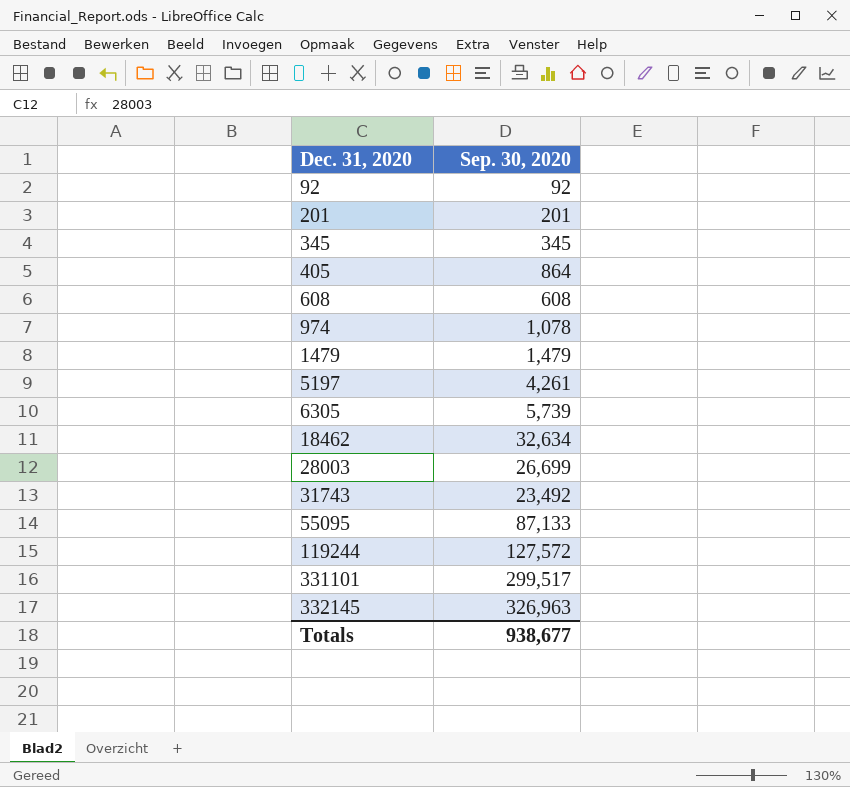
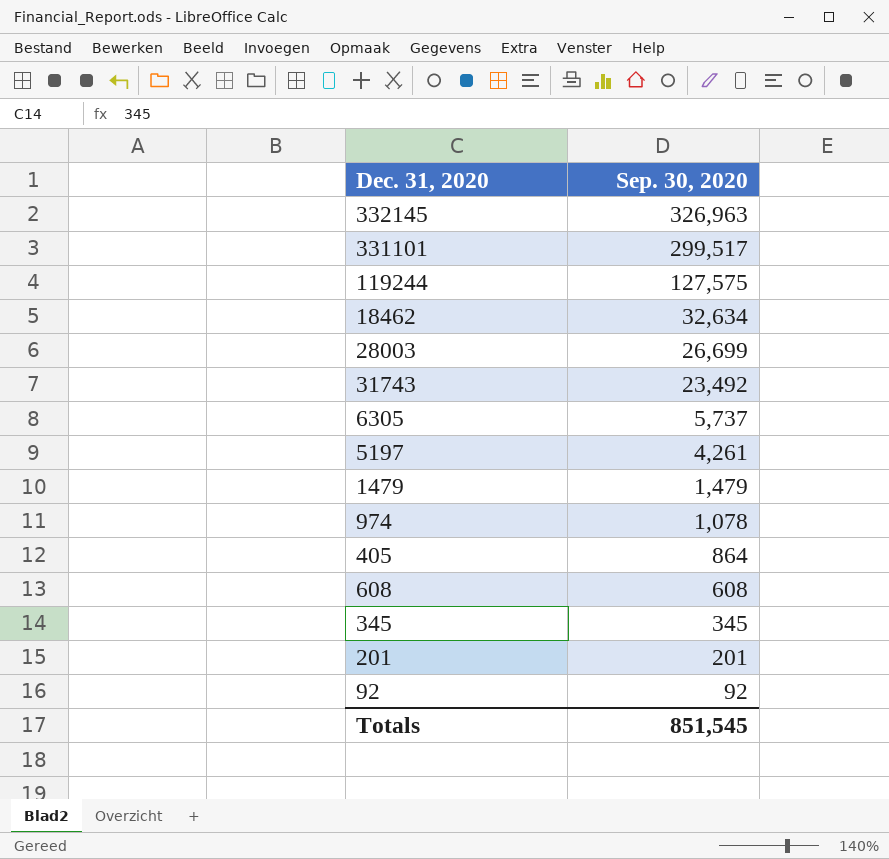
row order: Dec. 31, 2020 ascending -> Sep. 30, 2020 descending
row 55095: 87,133 -> none
119244 | Sep. 30, 2020: 127,572 -> 127,575
6305 | Sep. 30, 2020: 5,739 -> 5,737
Totals | Sep. 30, 2020: 938,677 -> 851,545

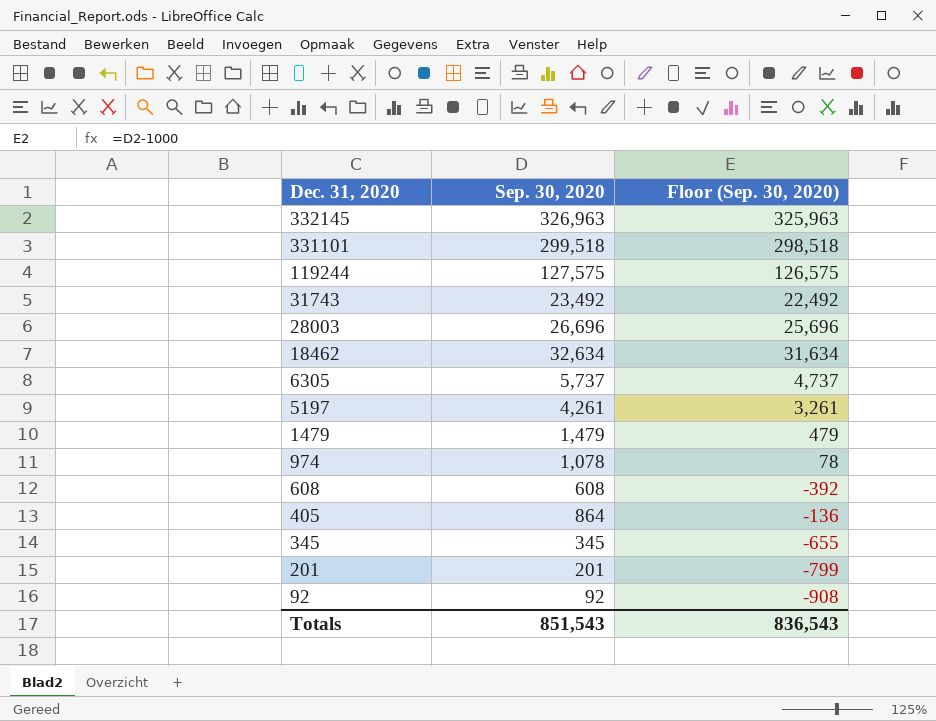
row order: Sep. 30, 2020 descending -> Dec. 31, 2020 descending
column Floor (Sep. 30, 2020) | formula: none -> [Sep. 30, 2020] - 1000
331101 | Sep. 30, 2020: 299,517 -> 299,518
28003 | Sep. 30, 2020: 26,699 -> 26,696
Totals | Sep. 30, 2020: 851,545 -> 851,543

